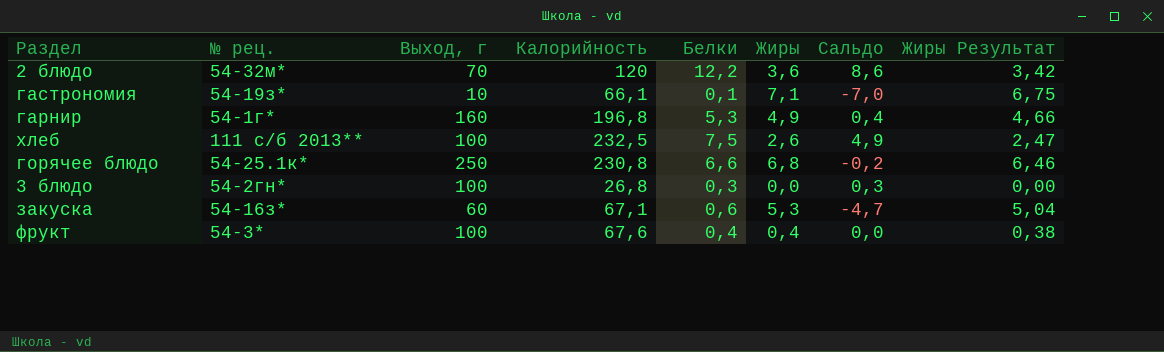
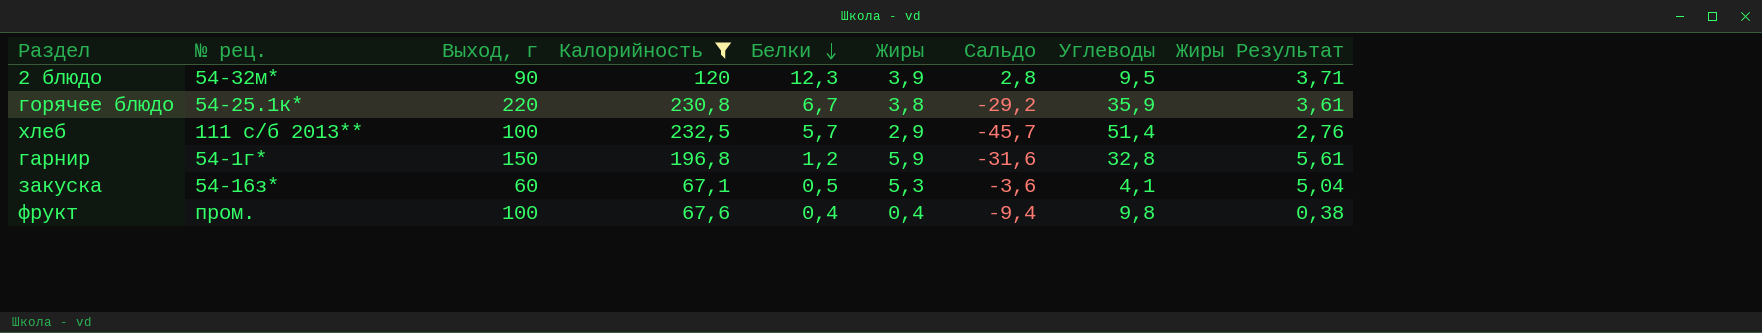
filter: none -> Калорийность >= 67,1
row order: none -> Белки descending
column Сальдо | formula: [Белки] - [Жиры] -> [Белки] - [Углеводы]
column Углеводы | position: none -> 8
2 блюдо | Выход, г: 70 -> 90
2 блюдо | Белки: 12,2 -> 12,3
2 блюдо | Жиры: 3,6 -> 3,9
2 блюдо | Жиры Результат: 3,42 -> 3,71
горячее блюдо | Выход, г: 250 -> 220
горячее блюдо | Белки: 6,6 -> 6,7
горячее блюдо | Жиры: 6,8 -> 3,8
горячее блюдо | Жиры Результат: 6,46 -> 3,61
хлеб | Белки: 7,5 -> 5,7
хлеб | Жиры: 2,6 -> 2,9
хлеб | Жиры Результат: 2,47 -> 2,76
гарнир | Выход, г: 160 -> 150
гарнир | Белки: 5,3 -> 1,2
гарнир | Жиры: 4,9 -> 5,9
гарнир | Жиры Результат: 4,66 -> 5,61
закуска | Белки: 0,6 -> 0,5
фрукт | № рец.: 54-3* -> пром.

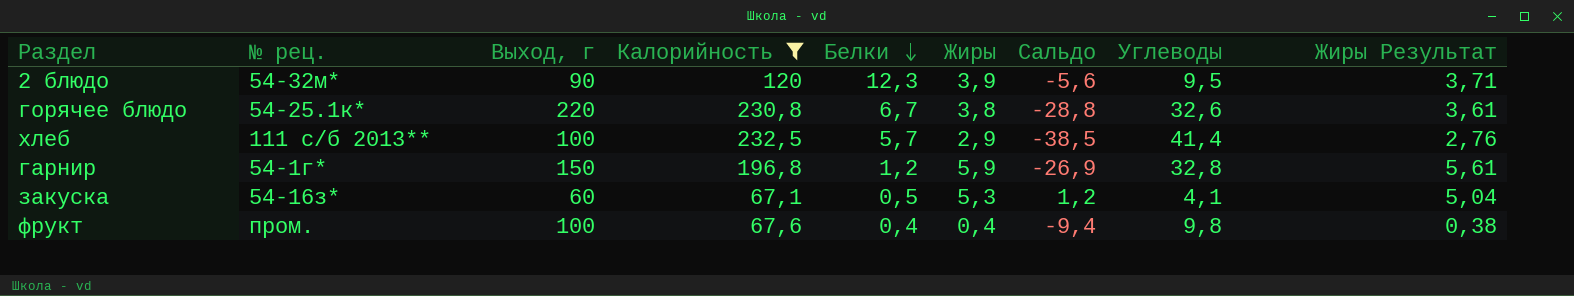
column Сальдо | formula: [Белки] - [Углеводы] -> [Жиры] - [Углеводы]
горячее блюдо | Углеводы: 35,9 -> 32,6
хлеб | Углеводы: 51,4 -> 41,4

